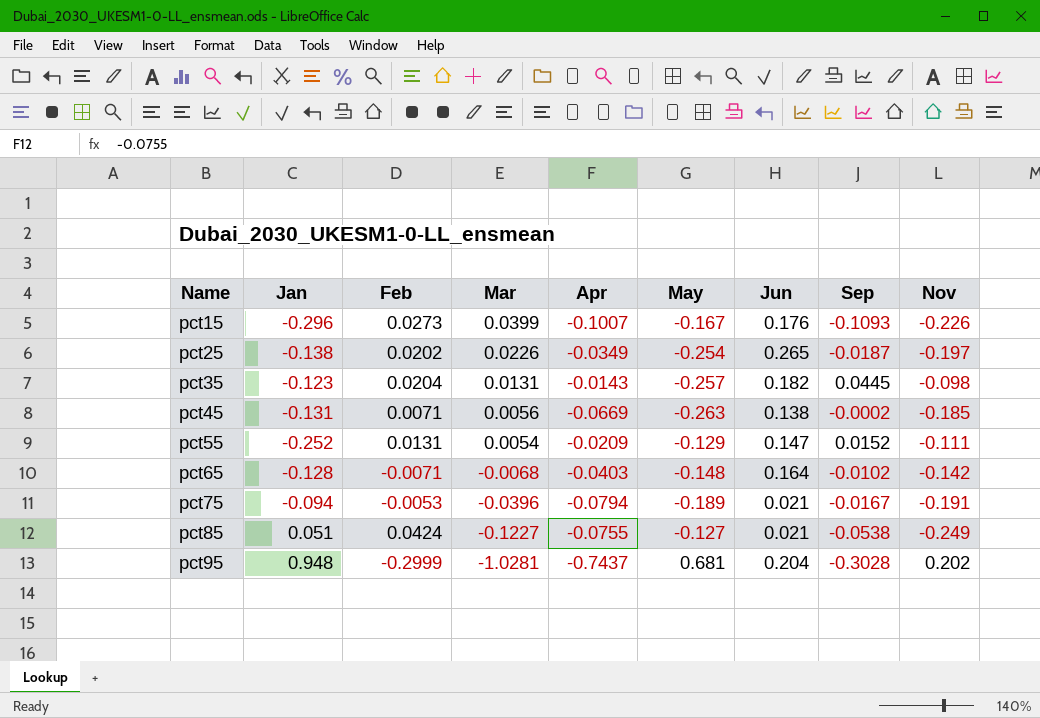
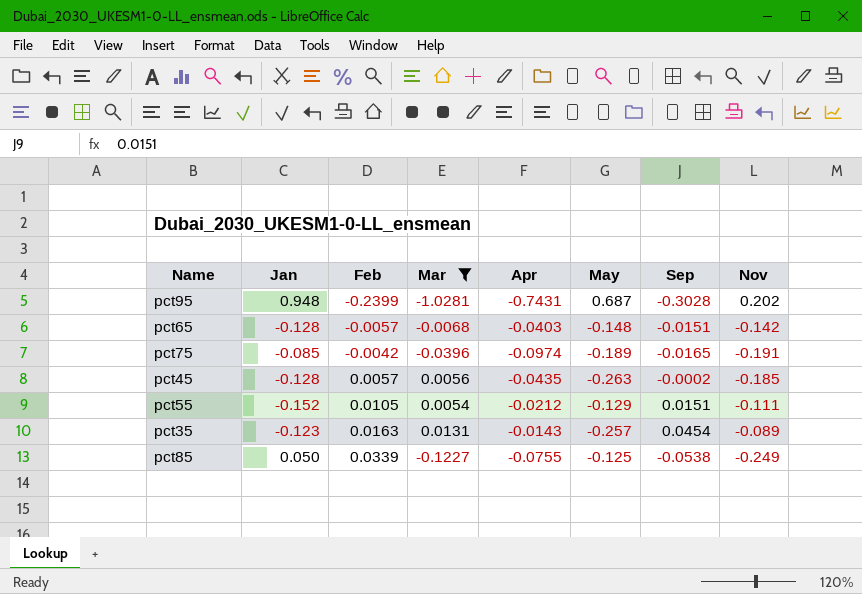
filter: none -> Mar <= 0.0131
row order: Name ascending -> Feb ascending
column Jun | position: 7 -> none
pct95 | Feb: -0.2999 -> -0.2399
pct95 | Apr: -0.7437 -> -0.7431
pct95 | May: 0.681 -> 0.687
pct65 | Feb: -0.0071 -> -0.0057
pct65 | Sep: -0.0102 -> -0.0151
pct75 | Jan: -0.094 -> -0.085
pct75 | Feb: -0.0053 -> -0.0042
pct75 | Apr: -0.0794 -> -0.0974
pct75 | Sep: -0.0167 -> -0.0165
pct45 | Jan: -0.131 -> -0.128
pct45 | Feb: 0.0071 -> 0.0057
pct45 | Apr: -0.0669 -> -0.0435
pct55 | Jan: -0.252 -> -0.152
pct55 | Feb: 0.0131 -> 0.0105
pct55 | Apr: -0.0209 -> -0.0212
pct55 | Sep: 0.0152 -> 0.0151
pct35 | Feb: 0.0204 -> 0.0163
pct35 | Sep: 0.0445 -> 0.0454
pct35 | Nov: -0.098 -> -0.089
pct85 | Jan: 0.051 -> 0.050
pct85 | Feb: 0.0424 -> 0.0339
pct85 | May: -0.127 -> -0.125

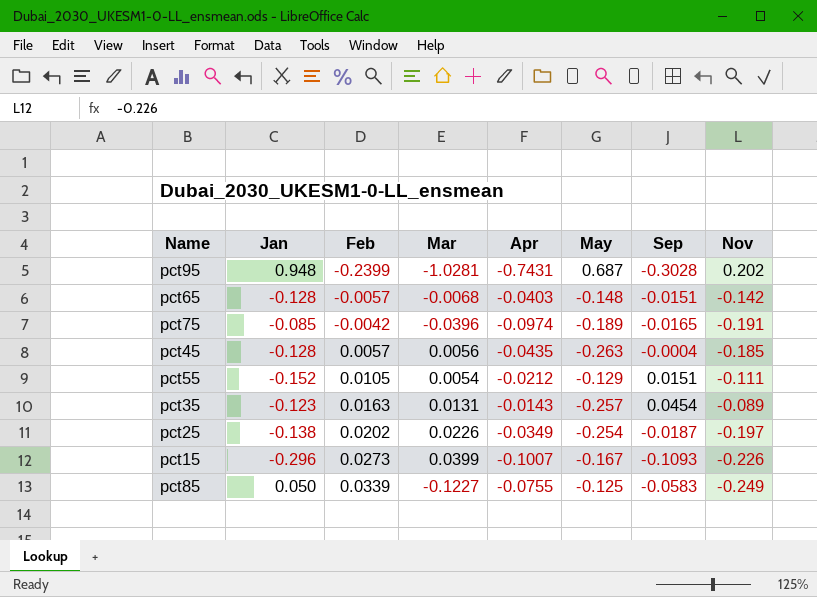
filter: Mar <= 0.0131 -> none
pct45 | Sep: -0.0002 -> -0.0004
pct85 | Sep: -0.0538 -> -0.0583

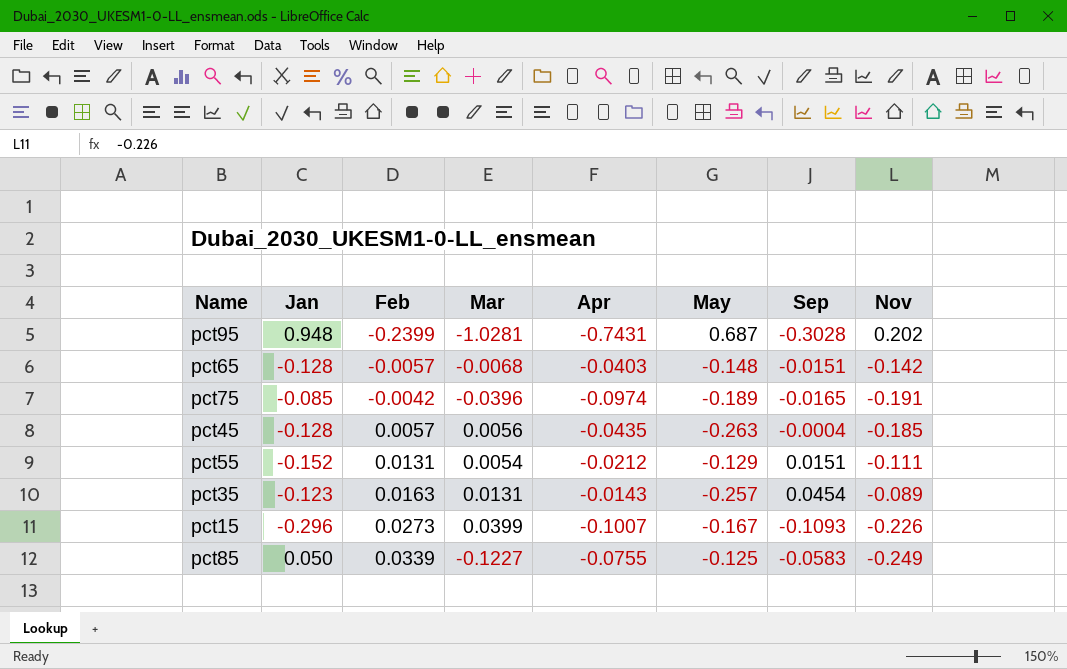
row pct25: -0.138 | 0.0202 | 0.0226 | -0.0349 | -0.254 | -0.0187 | -0.197 -> none
pct55 | Feb: 0.0105 -> 0.0131

